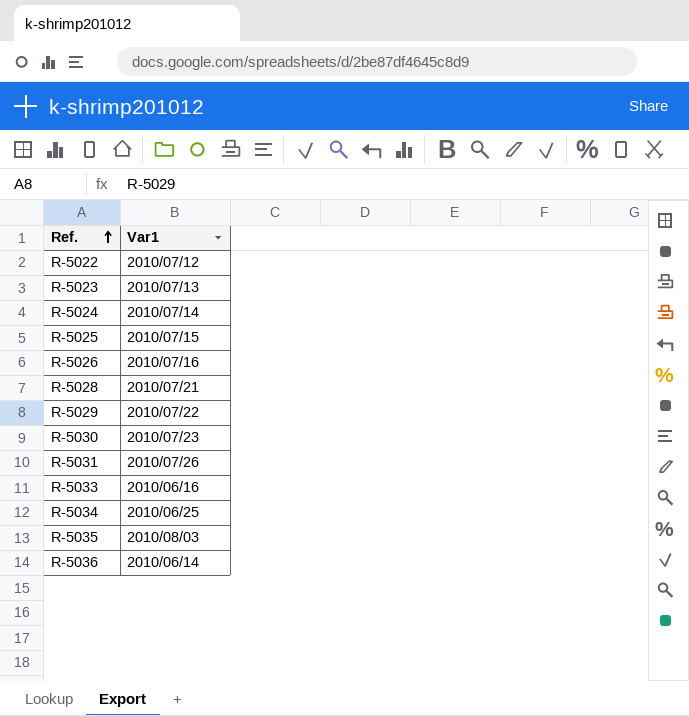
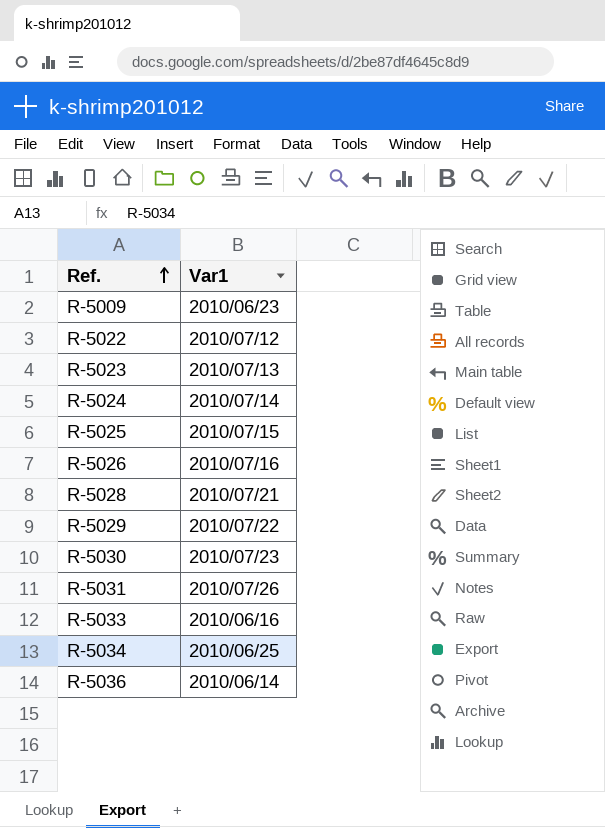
row R-5035: 2010/08/03 -> none
row R-5009: none -> 2010/06/23

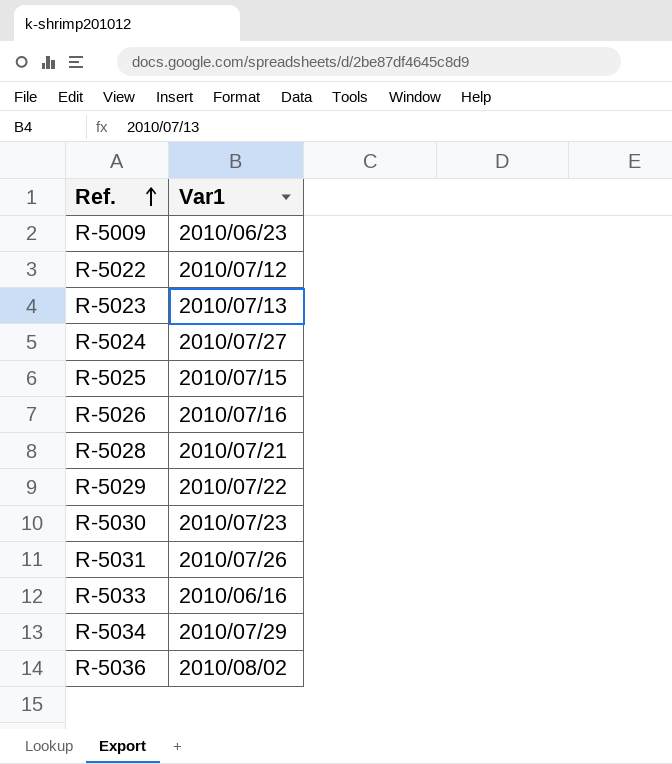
R-5024 | Var1: 2010/07/14 -> 2010/07/27
R-5034 | Var1: 2010/06/25 -> 2010/07/29
R-5036 | Var1: 2010/06/14 -> 2010/08/02

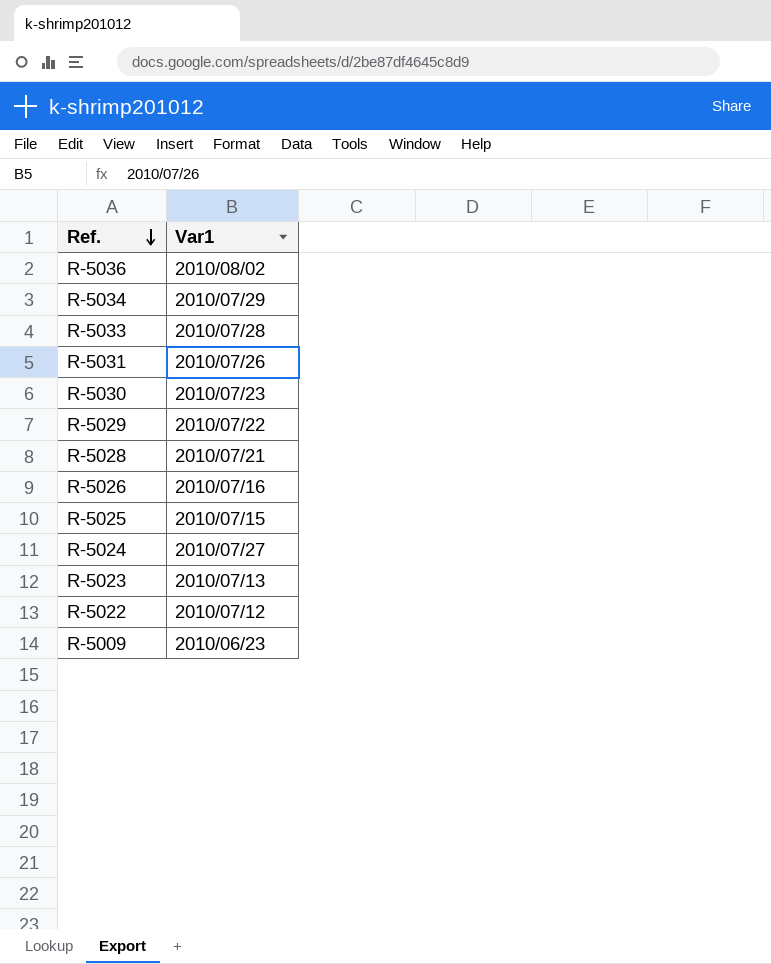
row order: Ref. ascending -> Ref. descending
R-5033 | Var1: 2010/06/16 -> 2010/07/28

